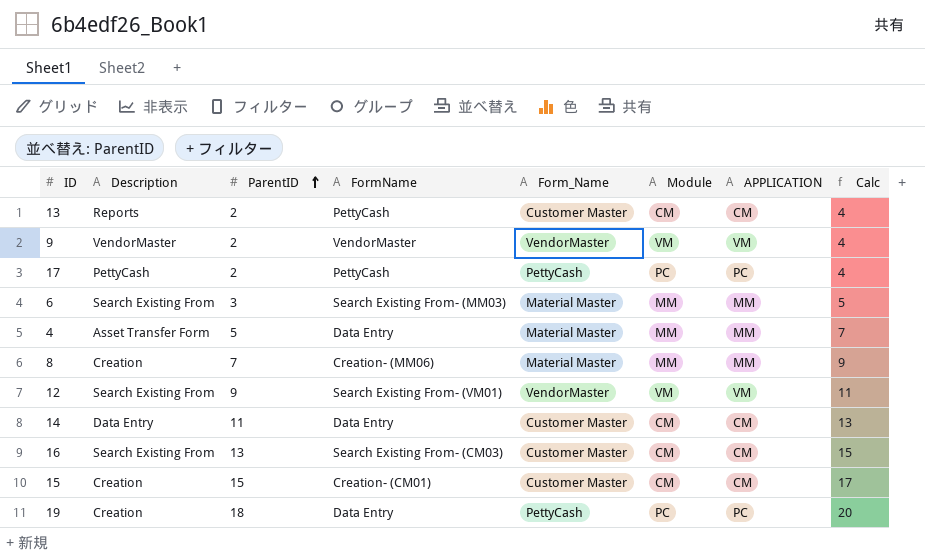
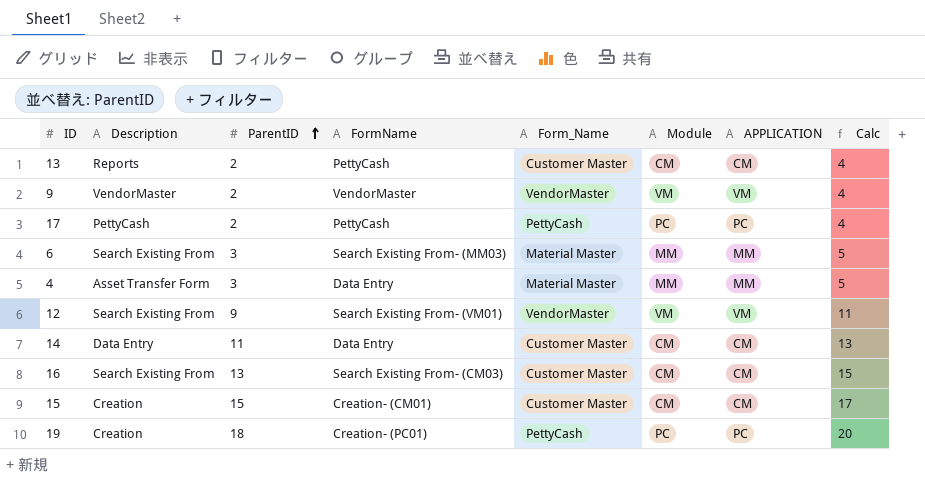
row 8: Creation | 7 | Creation- (MM06) | Material Master | MM | MM | 9 -> none
4 | ParentID: 5 -> 3
4 | Calc: 7 -> 5
19 | FormName: Data Entry -> Creation- (PC01)

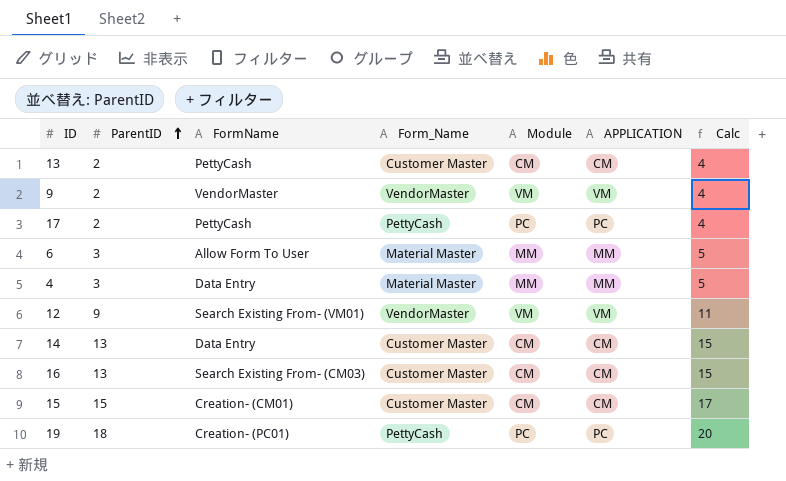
column Description | position: 2 -> none
6 | FormName: Search Existing From- (MM03) -> Allow Form To User
14 | ParentID: 11 -> 13
14 | Calc: 13 -> 15

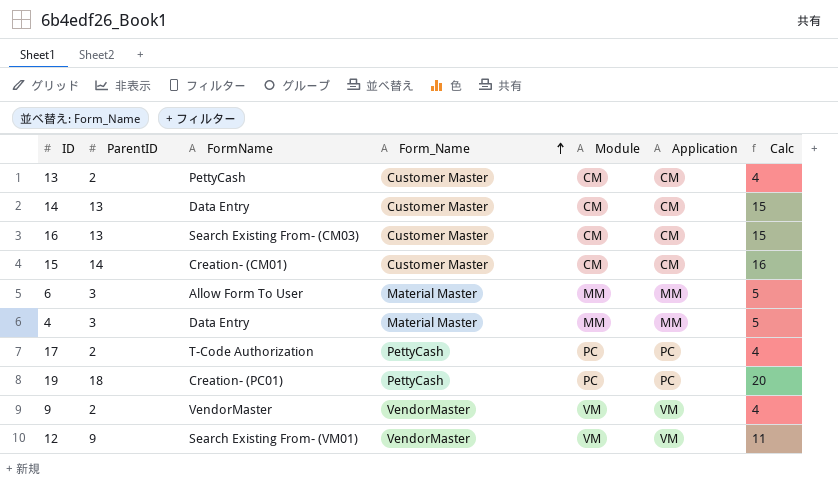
row order: ParentID ascending -> Form_Name ascending
column name: APPLICATION -> Application
15 | ParentID: 15 -> 14
15 | Calc: 17 -> 16
17 | FormName: PettyCash -> T-Code Authorization

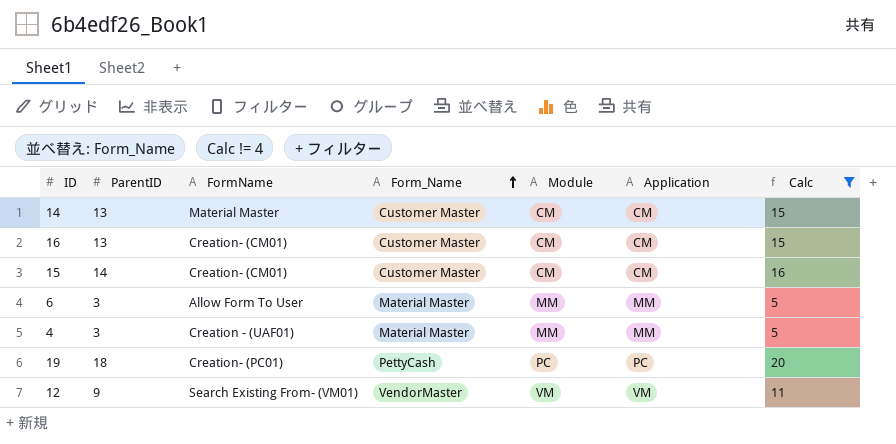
filter: none -> Calc != 4
14 | FormName: Data Entry -> Material Master
16 | FormName: Search Existing From- (CM03) -> Creation- (CM01)
4 | FormName: Data Entry -> Creation - (UAF01)

